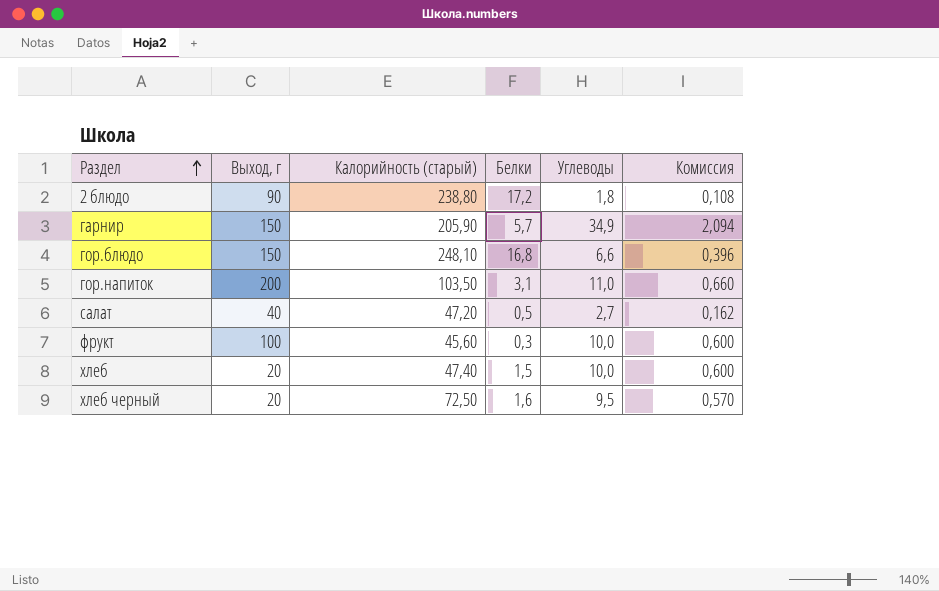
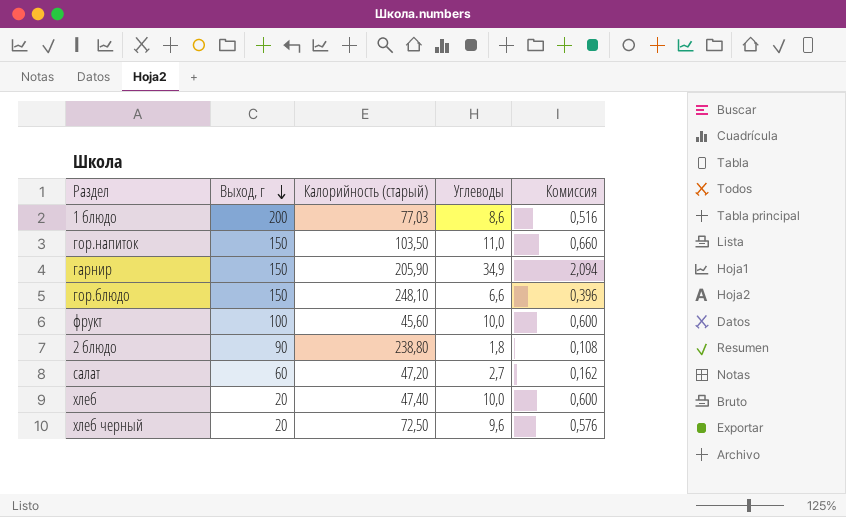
row order: Раздел ascending -> Выход, г descending
column Белки | position: 4 -> none
row 1 блюдо: none -> 200 | 77,03 | 8,6 | 0,516
гор.напиток | Выход, г: 200 -> 150
салат | Выход, г: 40 -> 60
хлеб черный | Углеводы: 9,5 -> 9,6
хлеб черный | Комиссия: 0,570 -> 0,576

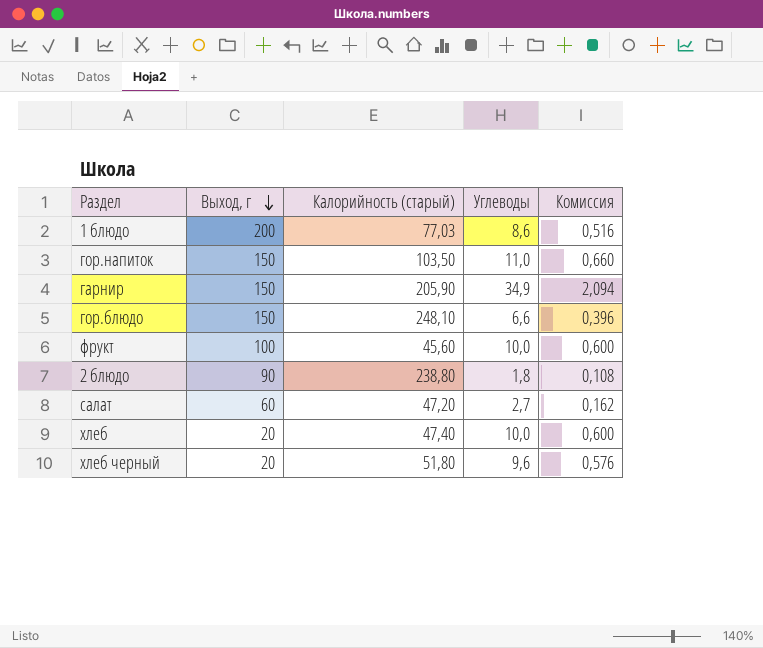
хлеб черный | Калорийность (старый): 72,50 -> 51,80

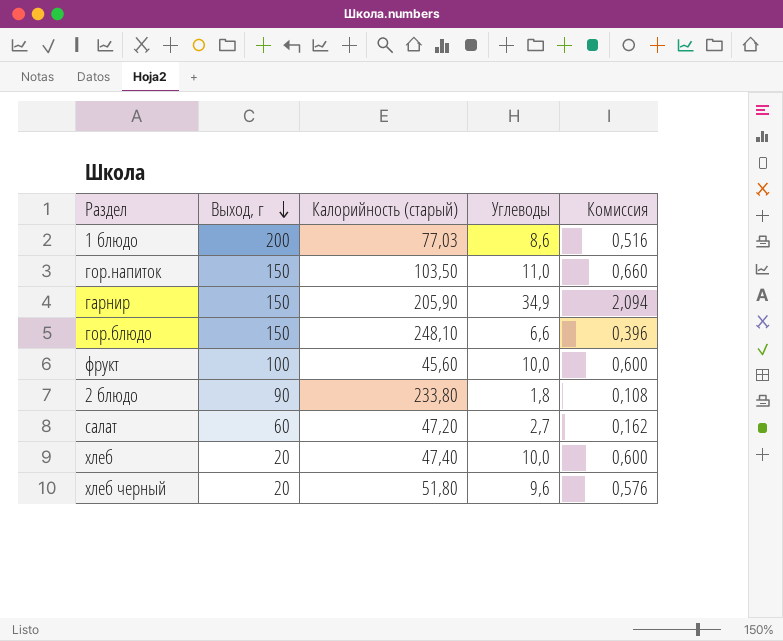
2 блюдо | Калорийность (старый): 238,80 -> 233,80

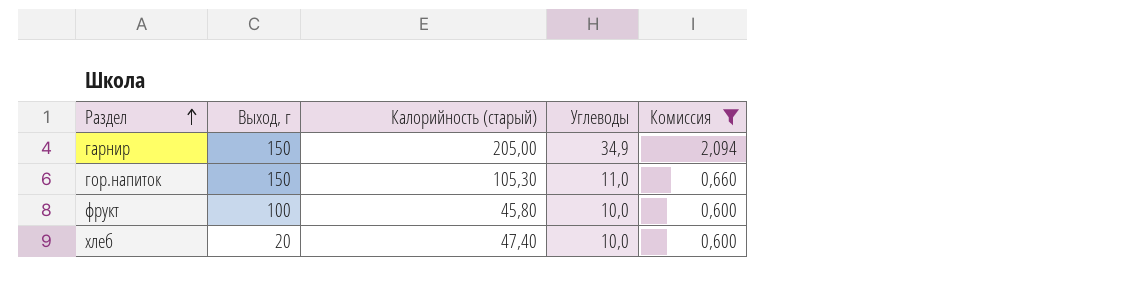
filter: none -> Комиссия >= 0,600
row order: Выход, г descending -> Раздел ascending
гарнир | Калорийность (старый): 205,90 -> 205,00
гор.напиток | Калорийность (старый): 103,50 -> 105,30
фрукт | Калорийность (старый): 45,60 -> 45,80

